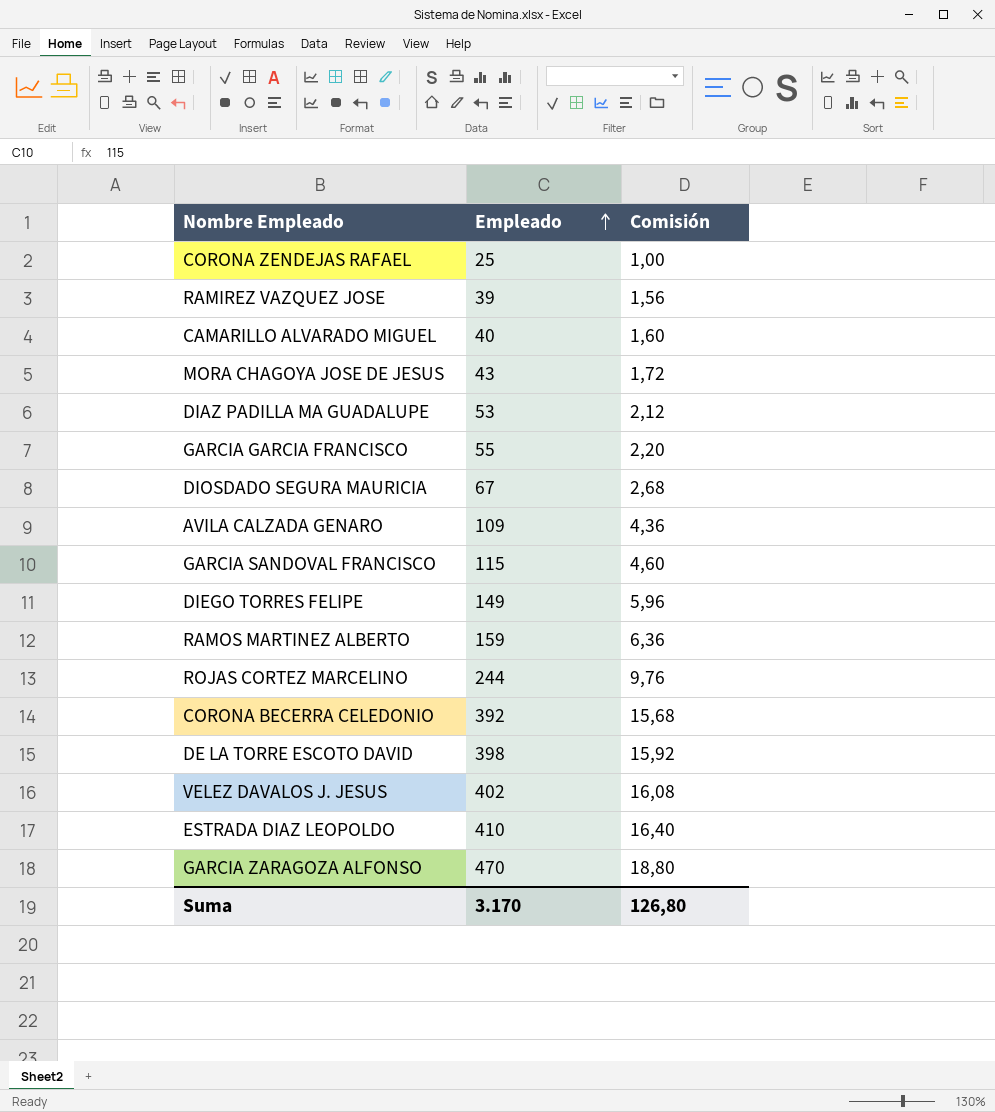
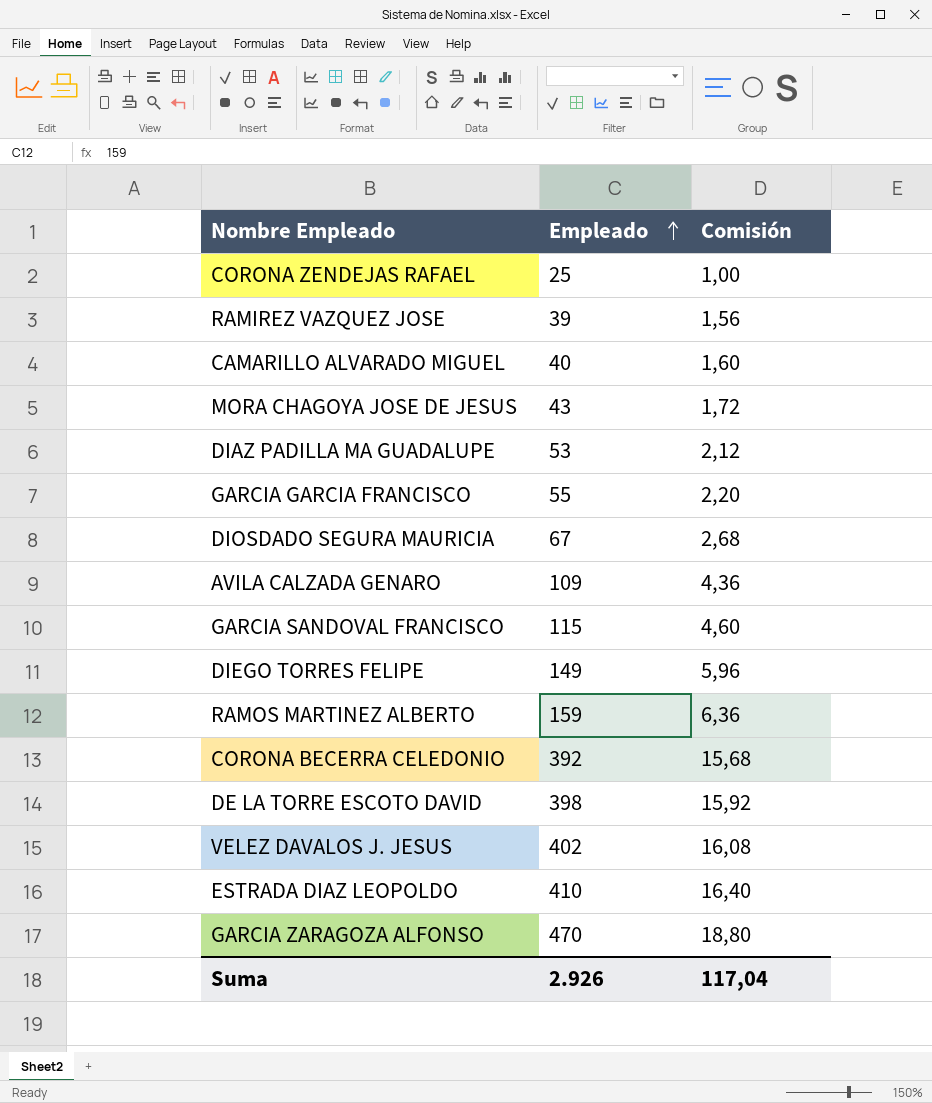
row ROJAS CORTEZ MARCELINO: 244 | 9,76 -> none
Suma | Empleado: 3.170 -> 2.926
Suma | Comisión: 126,80 -> 117,04

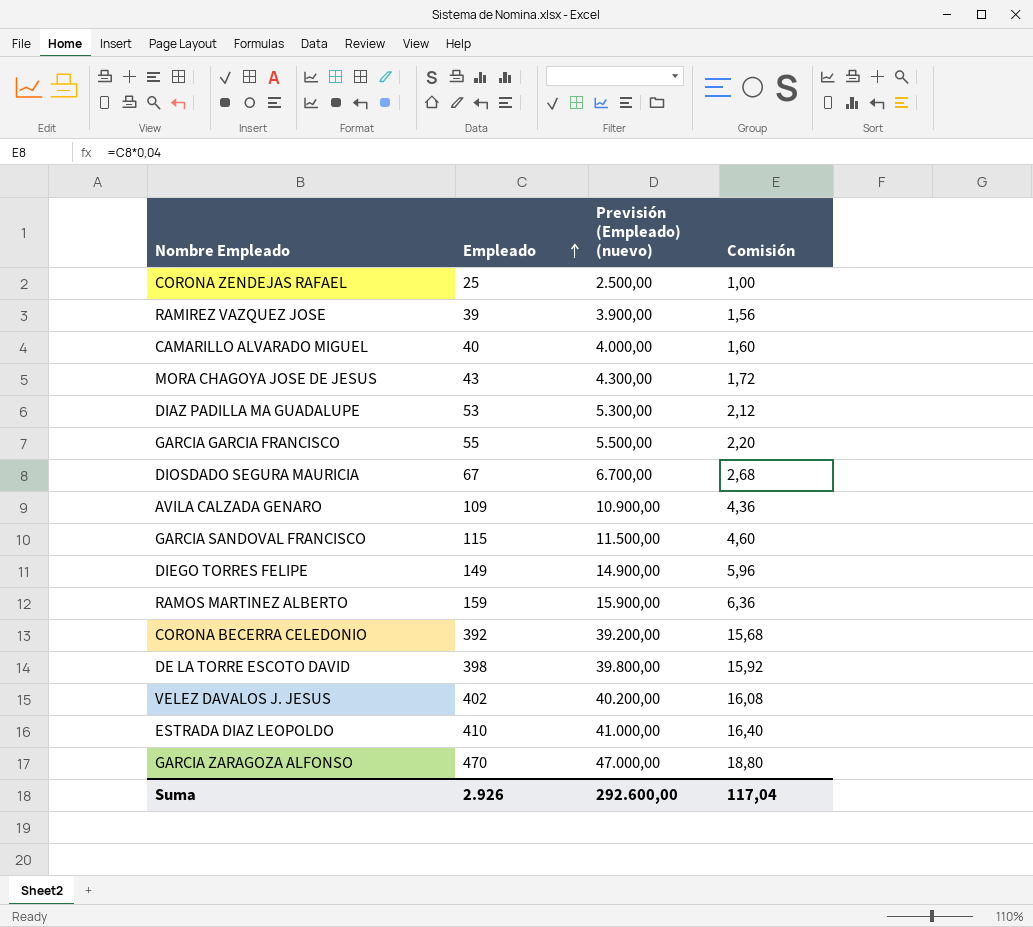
column Previsión (Empleado) (nuevo) | formula: none -> [Empleado] * 100

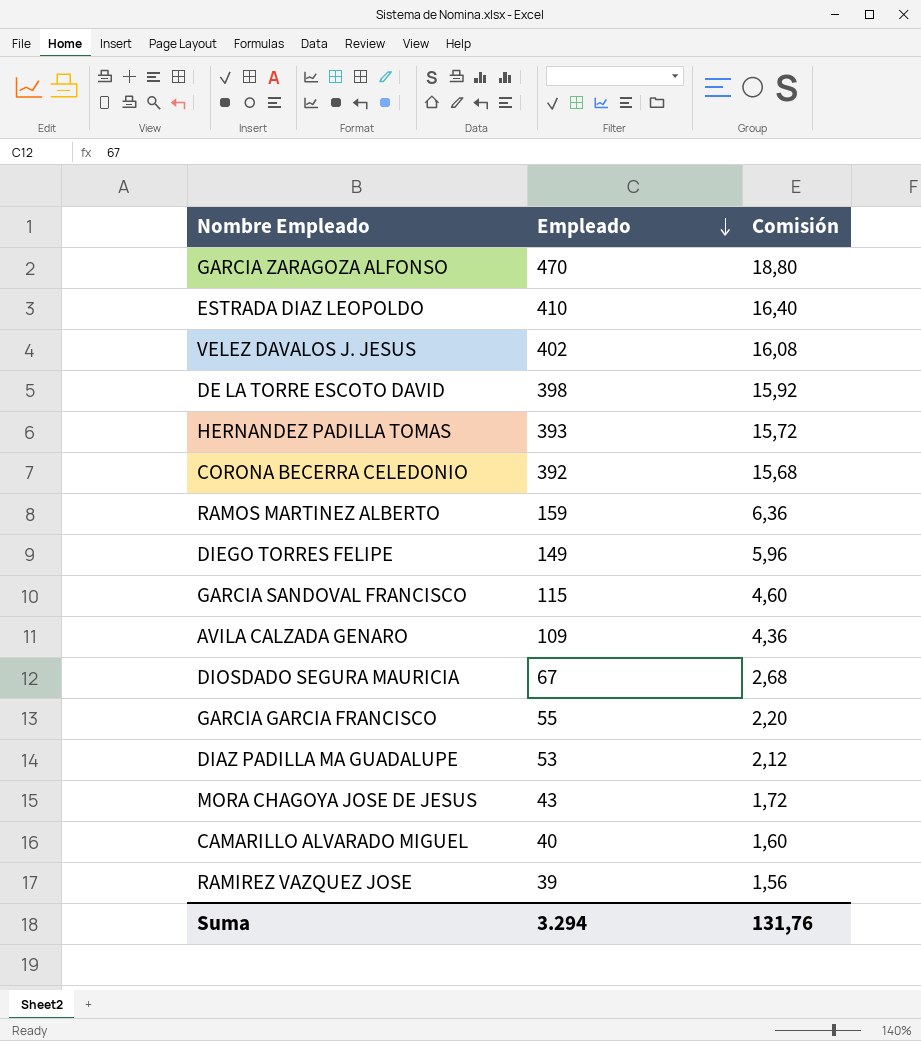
row order: Empleado ascending -> Empleado descending
column Previsión (Empleado) (nuevo) | formula: [Empleado] * 100 -> none
row CORONA ZENDEJAS RAFAEL: 25 | 2.500,00 | 1,00 -> none
row HERNANDEZ PADILLA TOMAS: none -> 393 | 15,72
Suma | Empleado: 2.926 -> 3.294
Suma | Comisión: 117,04 -> 131,76

